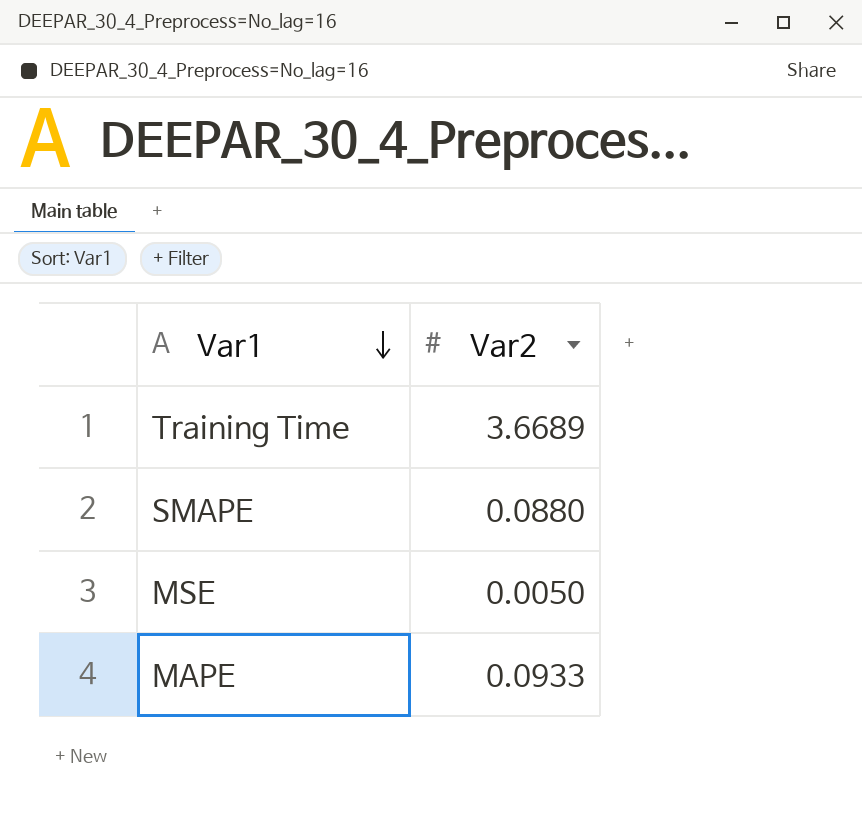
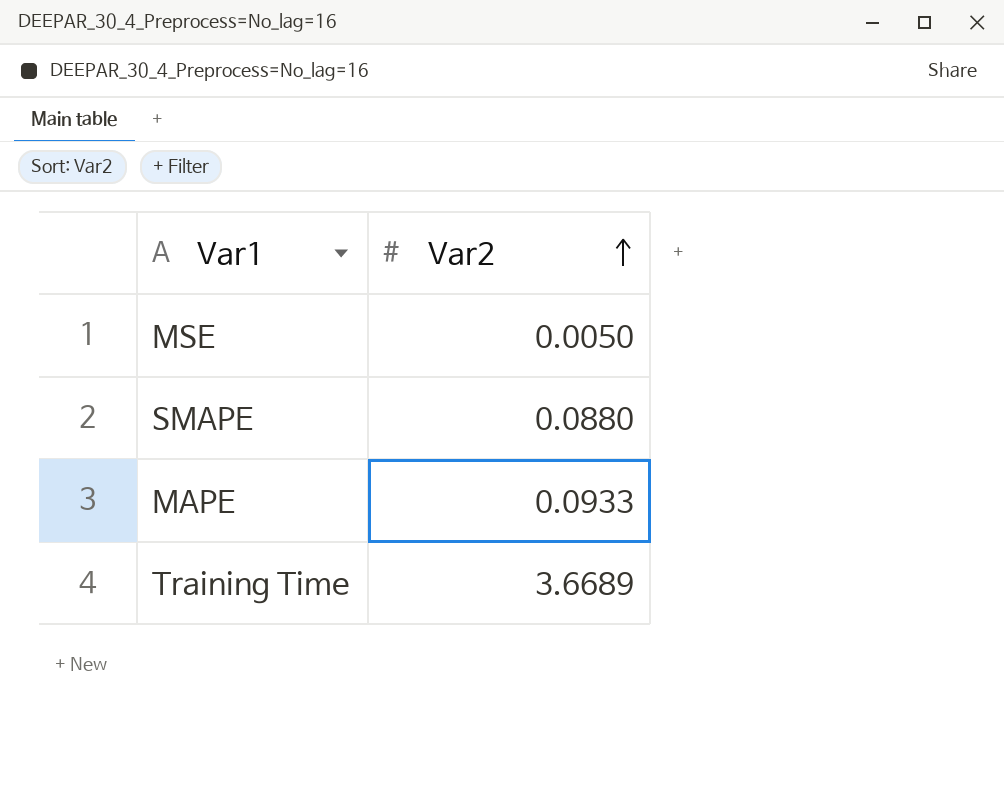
row order: Var1 descending -> Var2 ascending

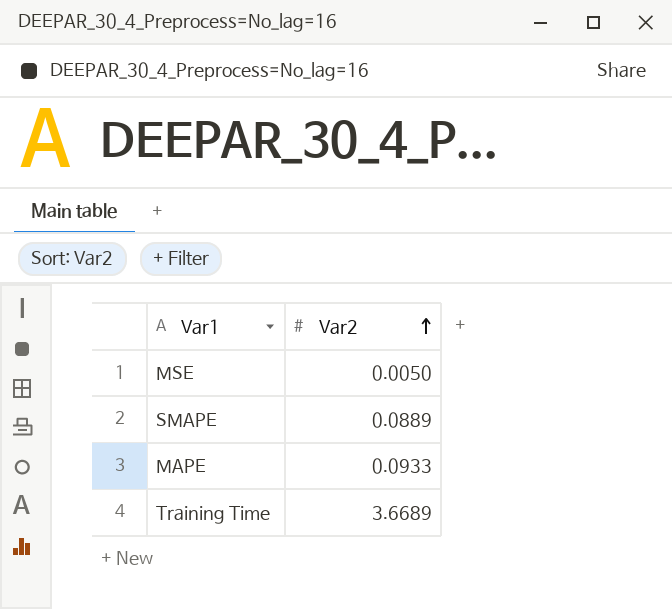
SMAPE | Var2: 0.0880 -> 0.0889

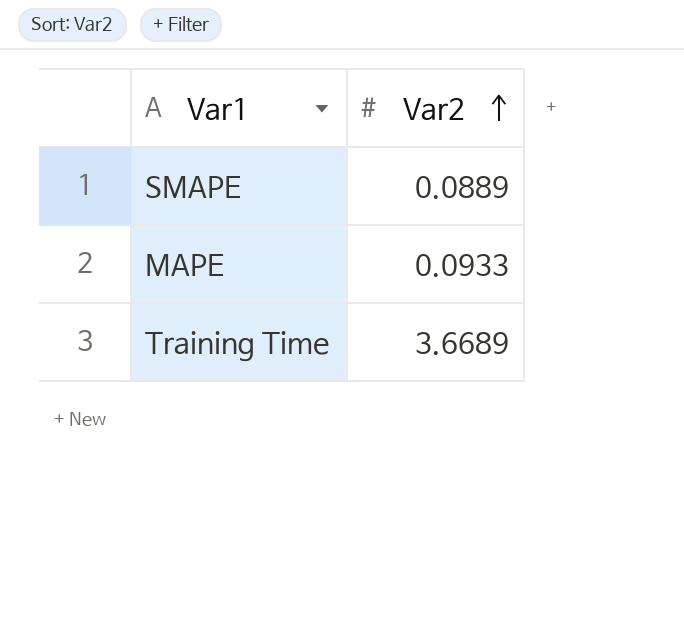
row MSE: 0.0050 -> none

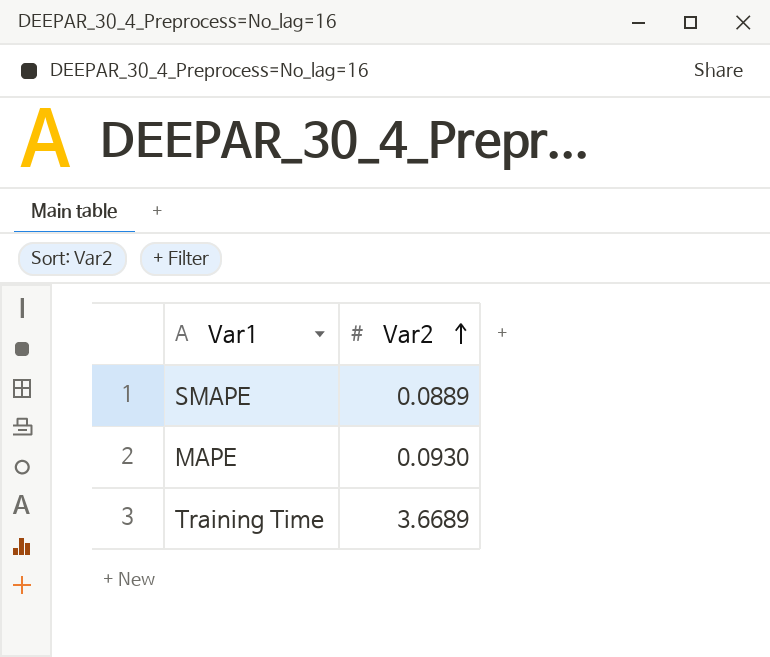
MAPE | Var2: 0.0933 -> 0.0930

